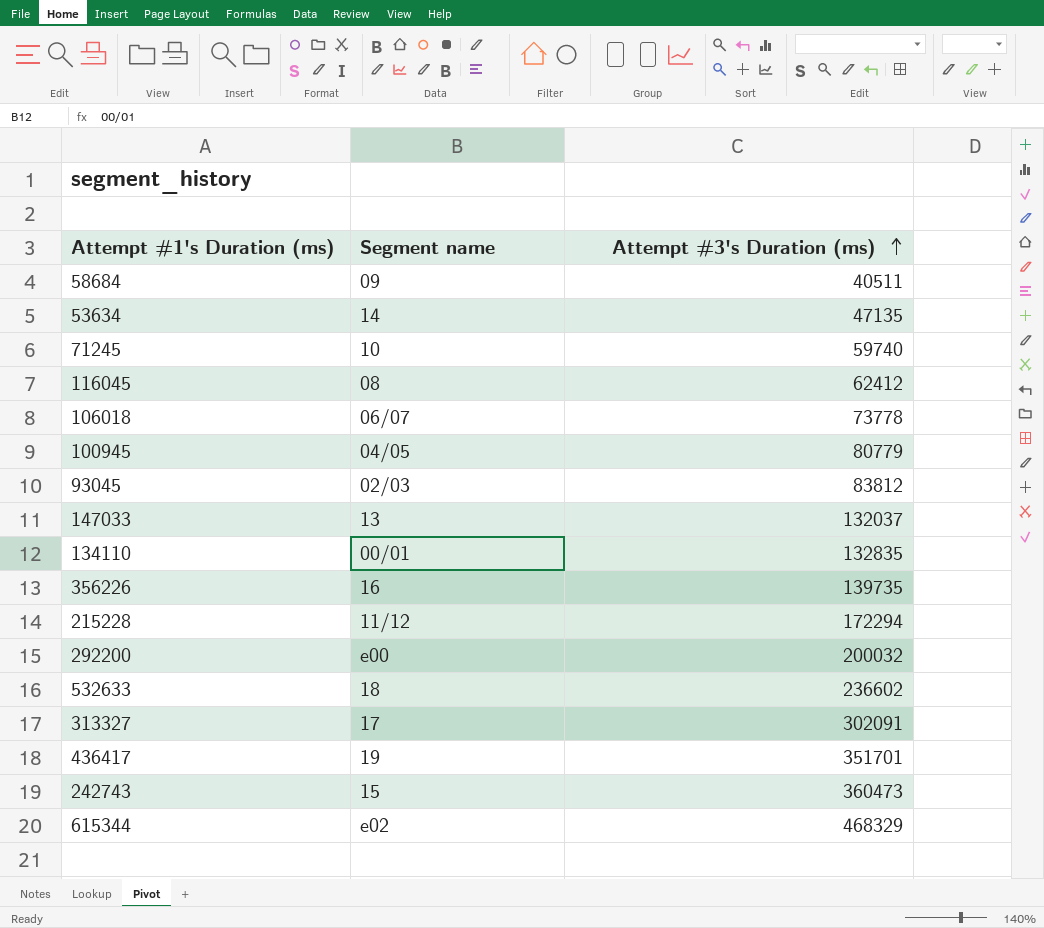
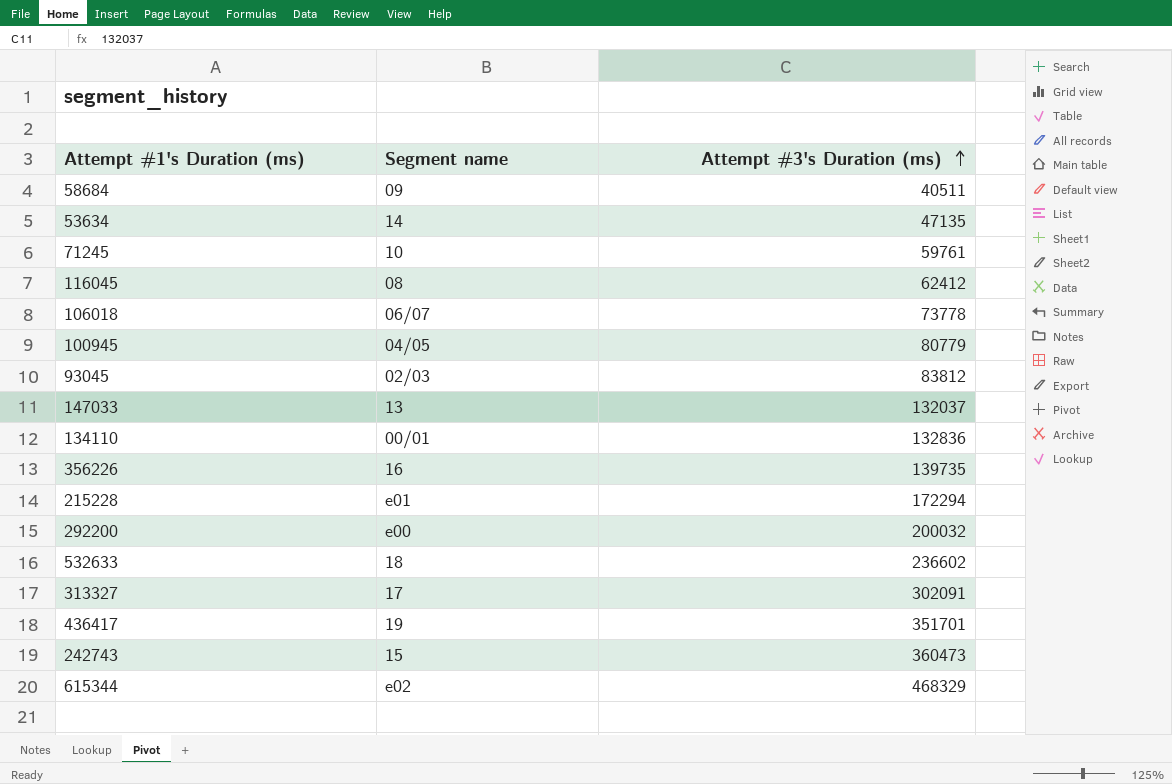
71245 | Attempt #3's Duration (ms): 59740 -> 59761
134110 | Attempt #3's Duration (ms): 132835 -> 132836
215228 | Segment name: 11/12 -> e01

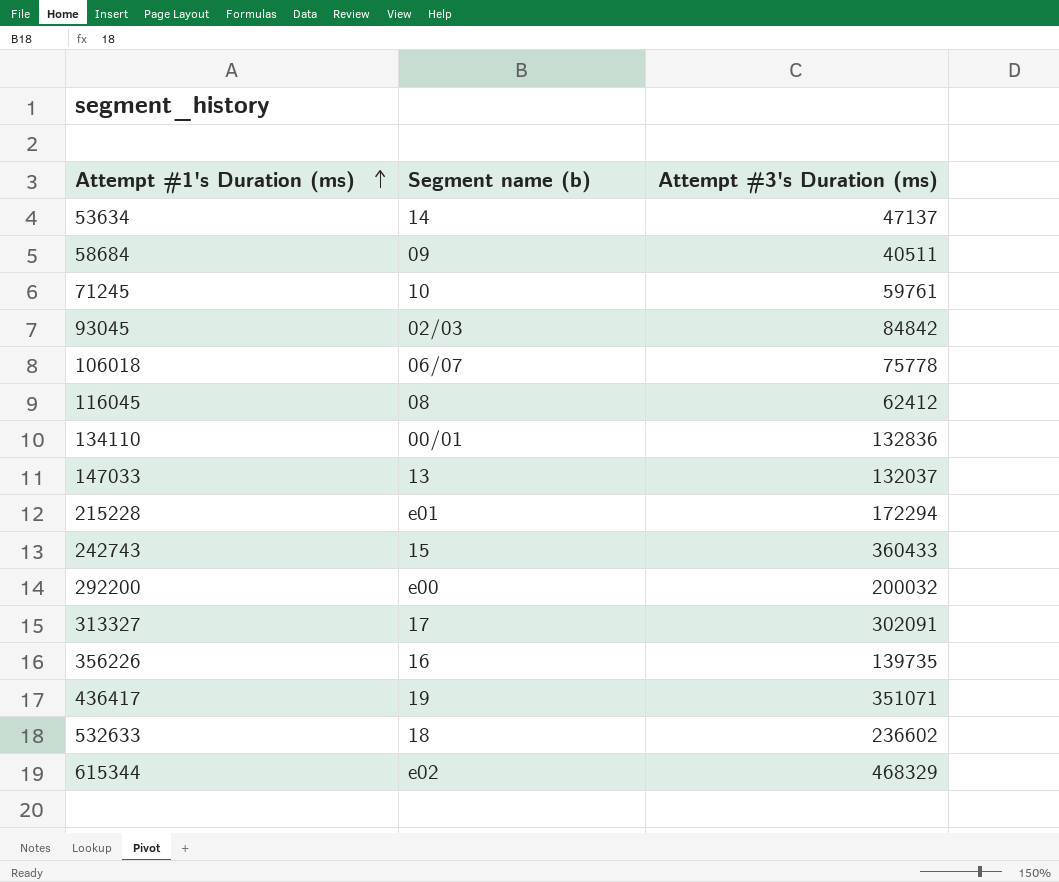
row order: Attempt #3's Duration (ms) ascending -> Attempt #1's Duration (ms) ascending
column name: Segment name -> Segment name (b)
row 100945: 04/05 | 80779 -> none
53634 | Attempt #3's Duration (ms): 47135 -> 47137
93045 | Attempt #3's Duration (ms): 83812 -> 84842
106018 | Attempt #3's Duration (ms): 73778 -> 75778
242743 | Attempt #3's Duration (ms): 360473 -> 360433
436417 | Attempt #3's Duration (ms): 351701 -> 351071

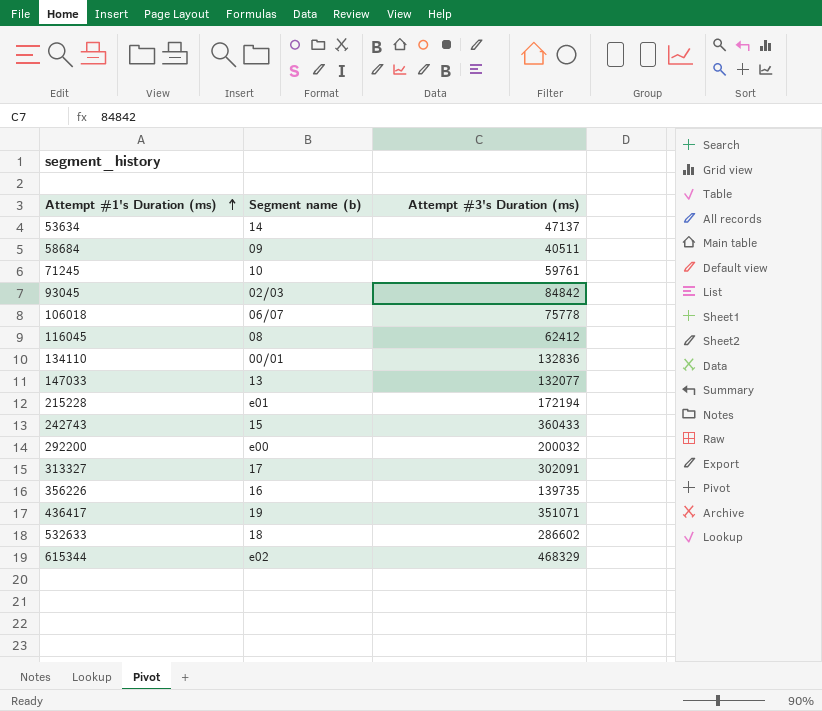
147033 | Attempt #3's Duration (ms): 132037 -> 132077
215228 | Attempt #3's Duration (ms): 172294 -> 172194
532633 | Attempt #3's Duration (ms): 236602 -> 286602

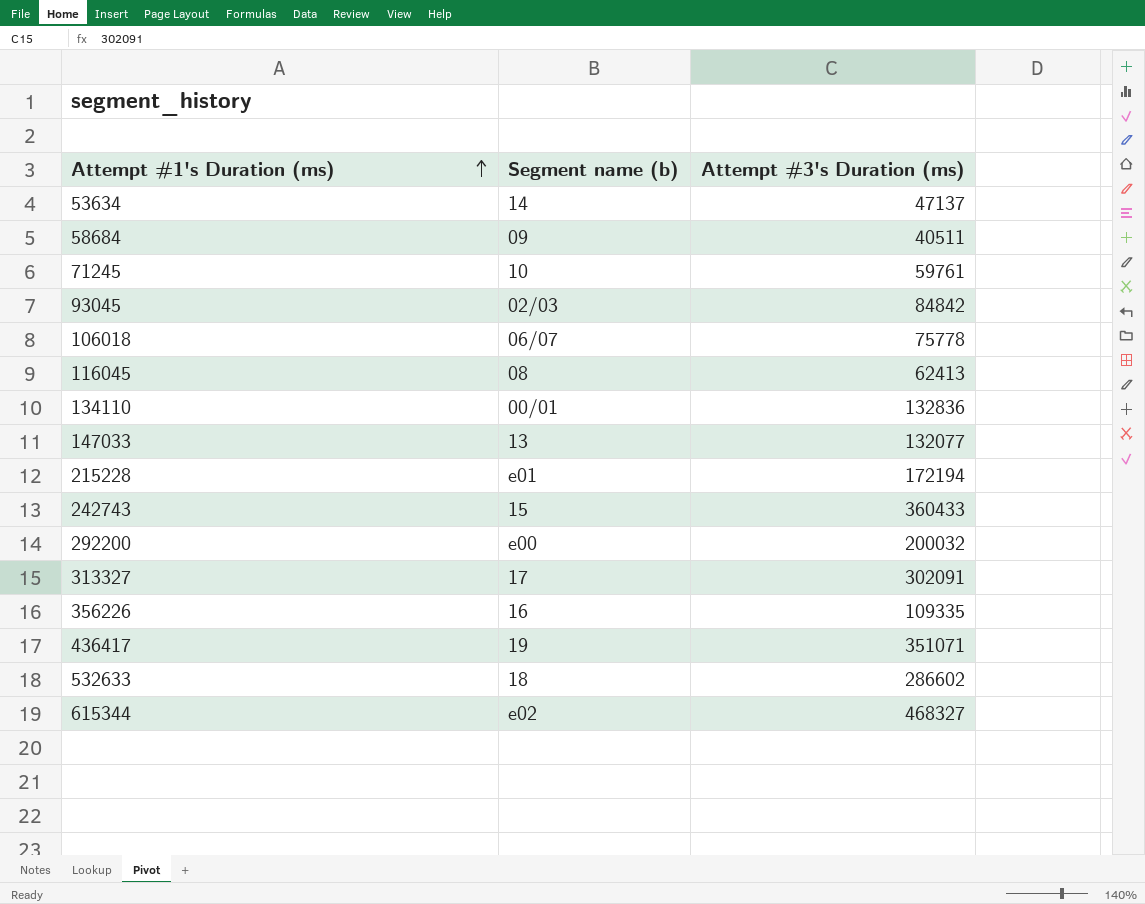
116045 | Attempt #3's Duration (ms): 62412 -> 62413
356226 | Attempt #3's Duration (ms): 139735 -> 109335
615344 | Attempt #3's Duration (ms): 468329 -> 468327

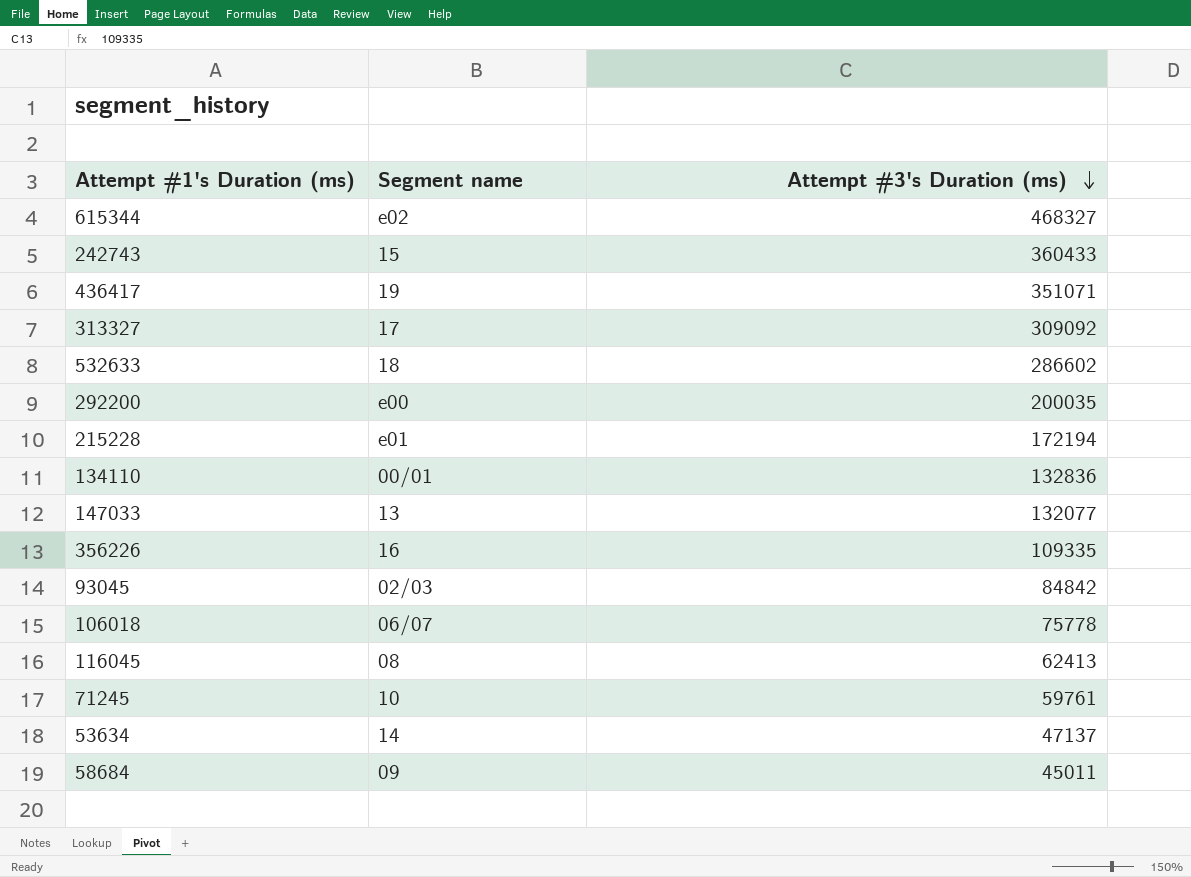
row order: Attempt #1's Duration (ms) ascending -> Attempt #3's Duration (ms) descending
column name: Segment name (b) -> Segment name
313327 | Attempt #3's Duration (ms): 302091 -> 309092
292200 | Attempt #3's Duration (ms): 200032 -> 200035
58684 | Attempt #3's Duration (ms): 40511 -> 45011

